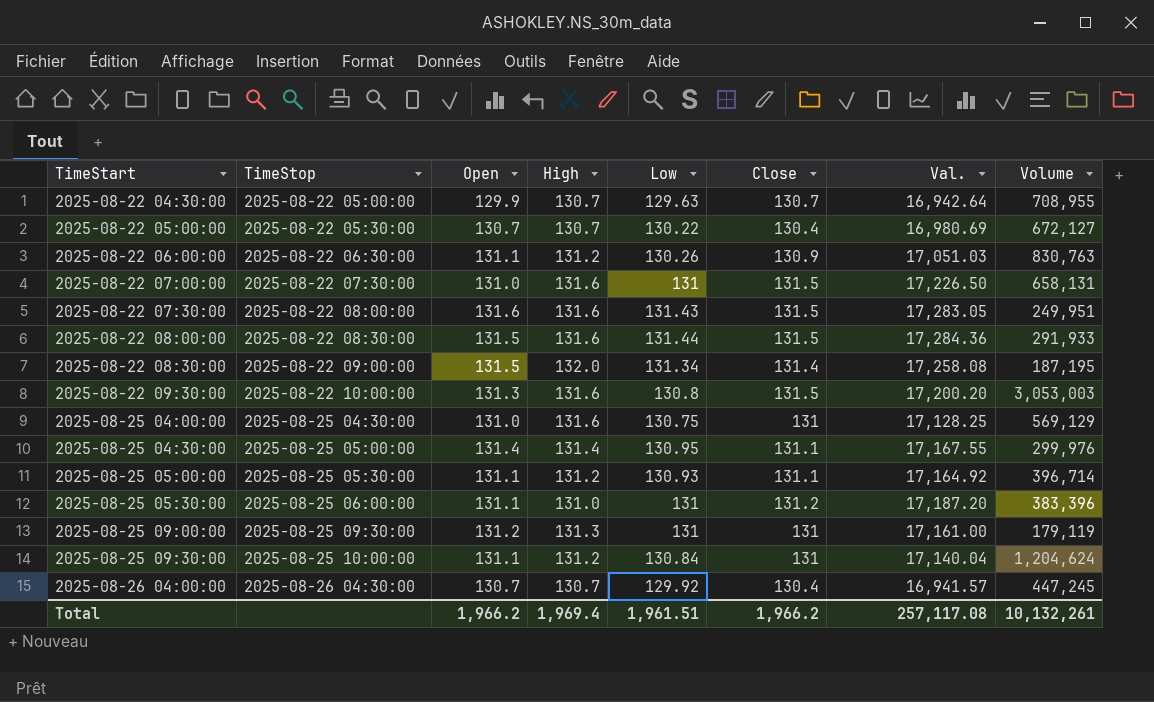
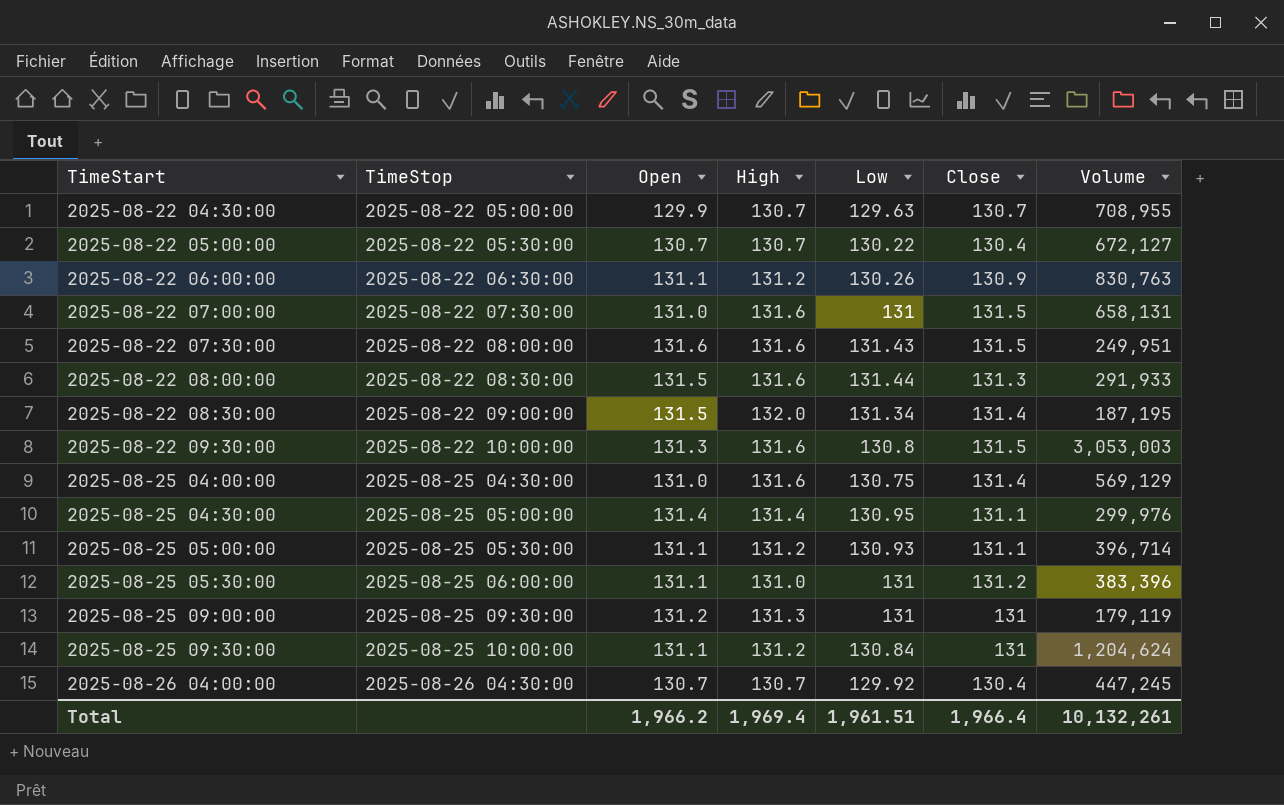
column Val. | formula: [Low] * [Close] -> none
2025-08-22 08:00:00 | Close: 131.5 -> 131.3
2025-08-25 04:00:00 | Close: 131 -> 131.4
Total | Close: 1,966.2 -> 1,966.4

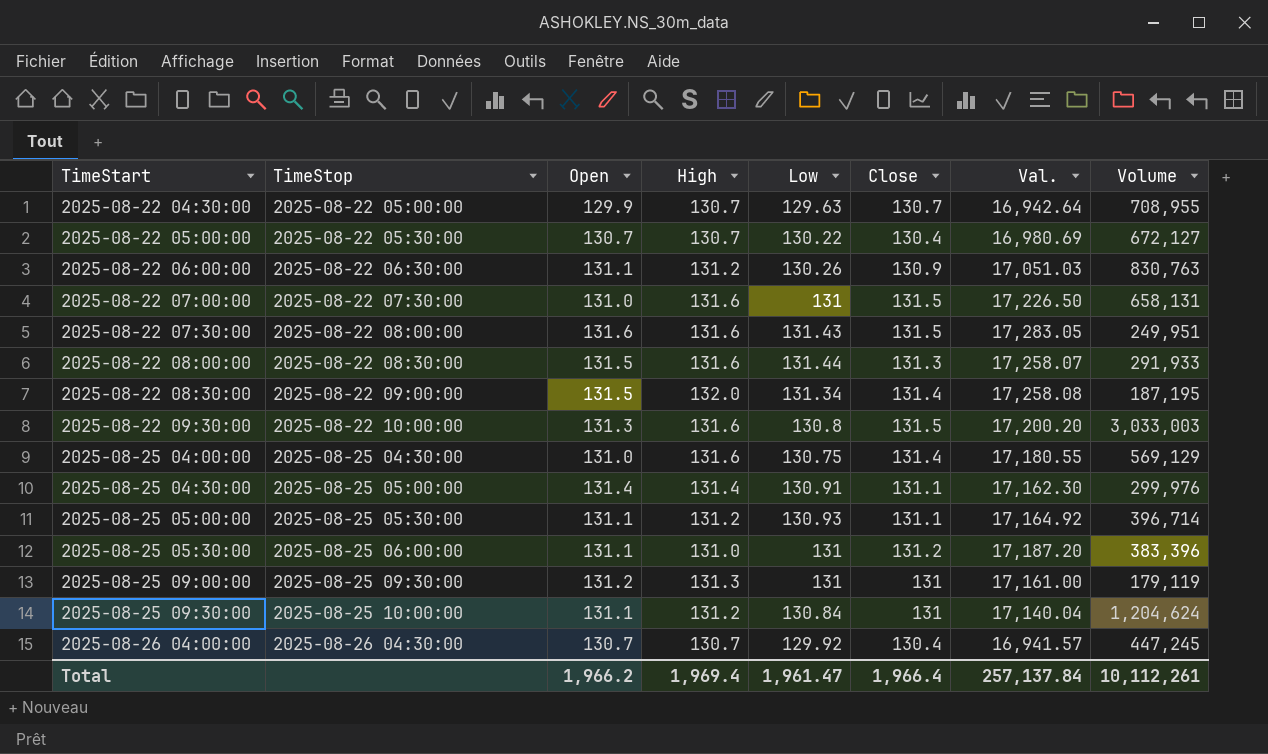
column Val. | formula: none -> [Low] * [Close]
2025-08-22 09:30:00 | Volume: 3,053,003 -> 3,033,003
2025-08-25 04:30:00 | Low: 130.95 -> 130.91
Total | Low: 1,961.51 -> 1,961.47
Total | Volume: 10,132,261 -> 10,112,261

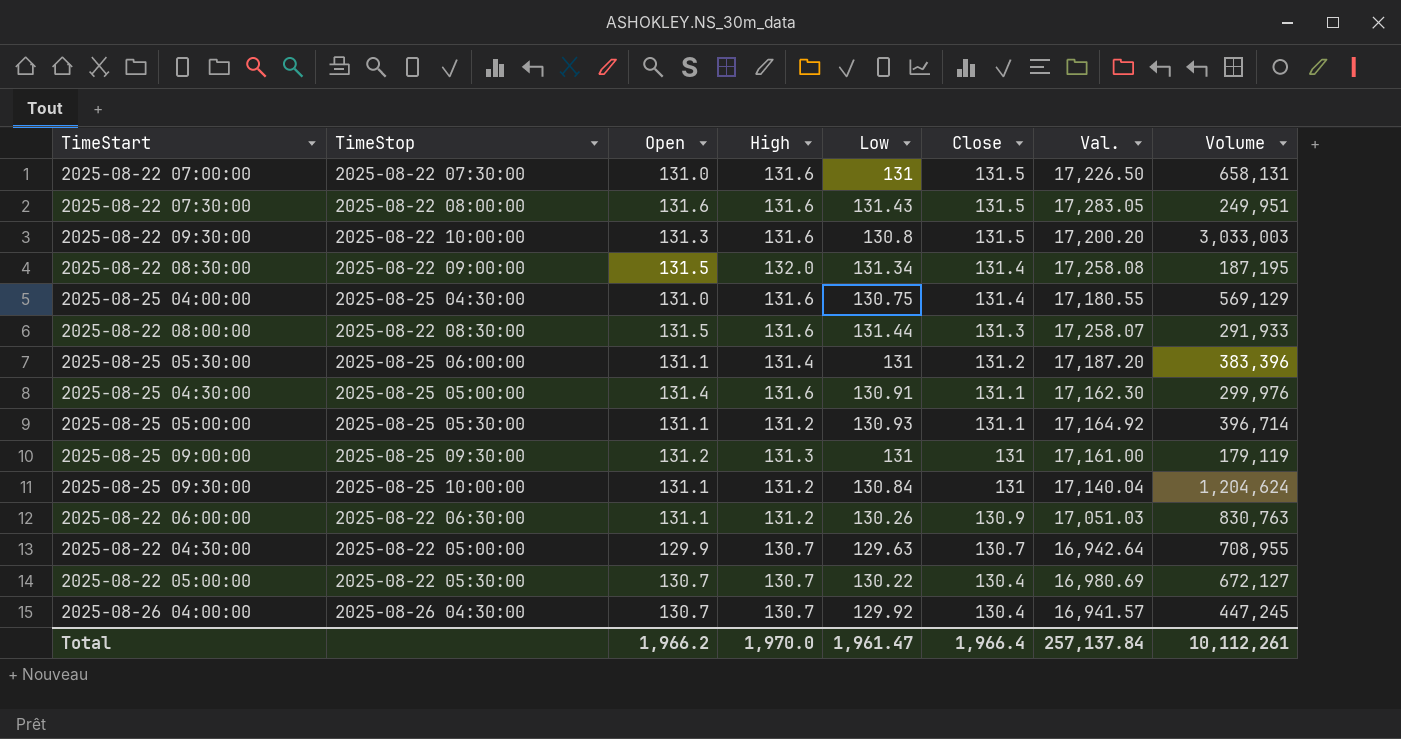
row order: TimeStart ascending -> Close descending
2025-08-25 05:30:00 | High: 131.0 -> 131.4
2025-08-25 04:30:00 | High: 131.4 -> 131.6
Total | High: 1,969.4 -> 1,970.0

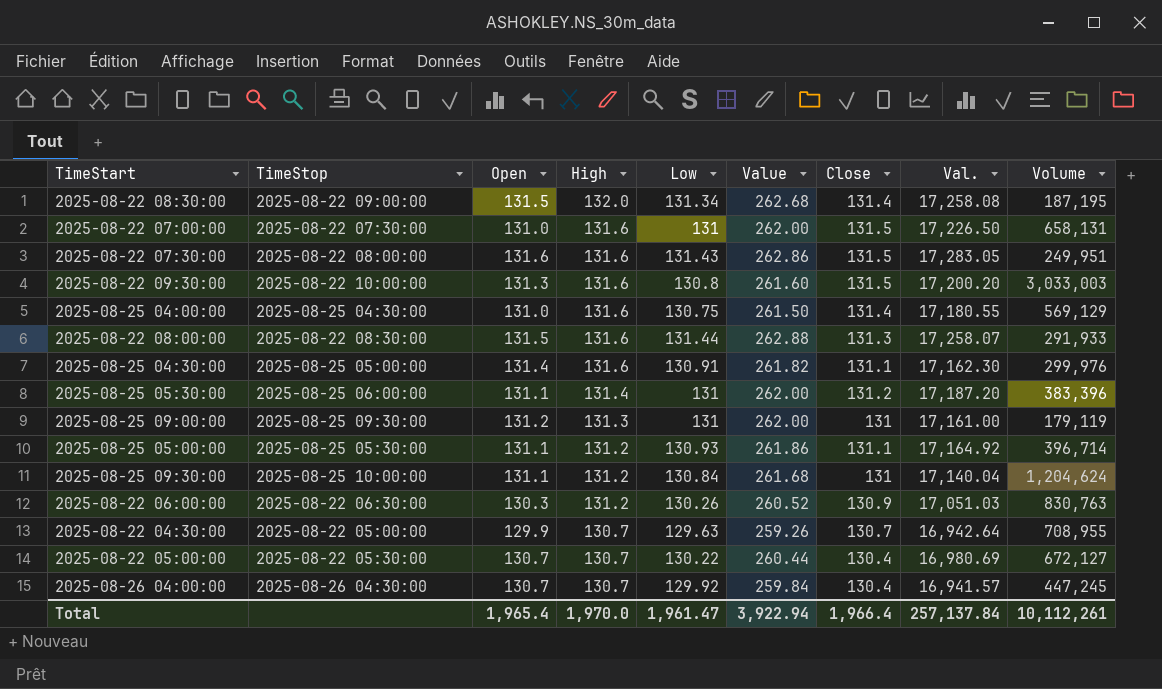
row order: Close descending -> High descending
column Value | formula: none -> [Low] * 2
2025-08-22 06:00:00 | Open: 131.1 -> 130.3
Total | Open: 1,966.2 -> 1,965.4

